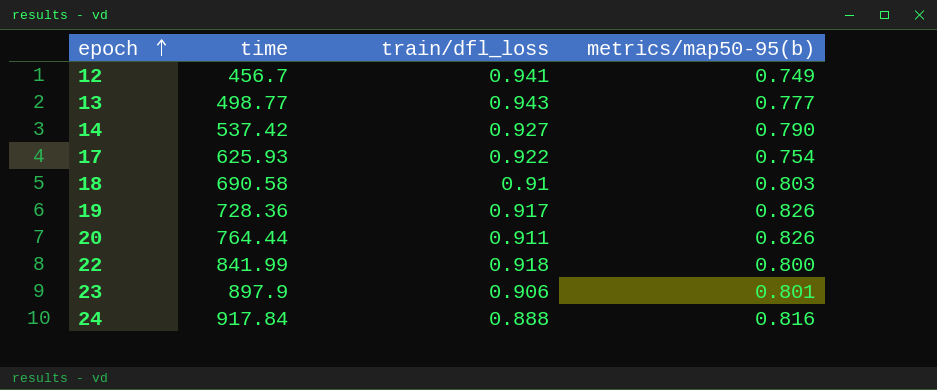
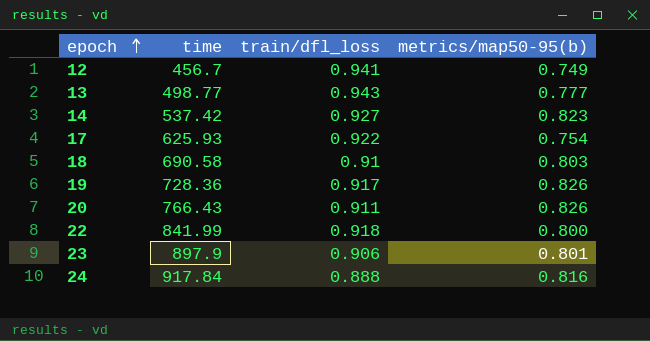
14 | metrics/map50-95(b): 0.790 -> 0.823
20 | time: 764.44 -> 766.43

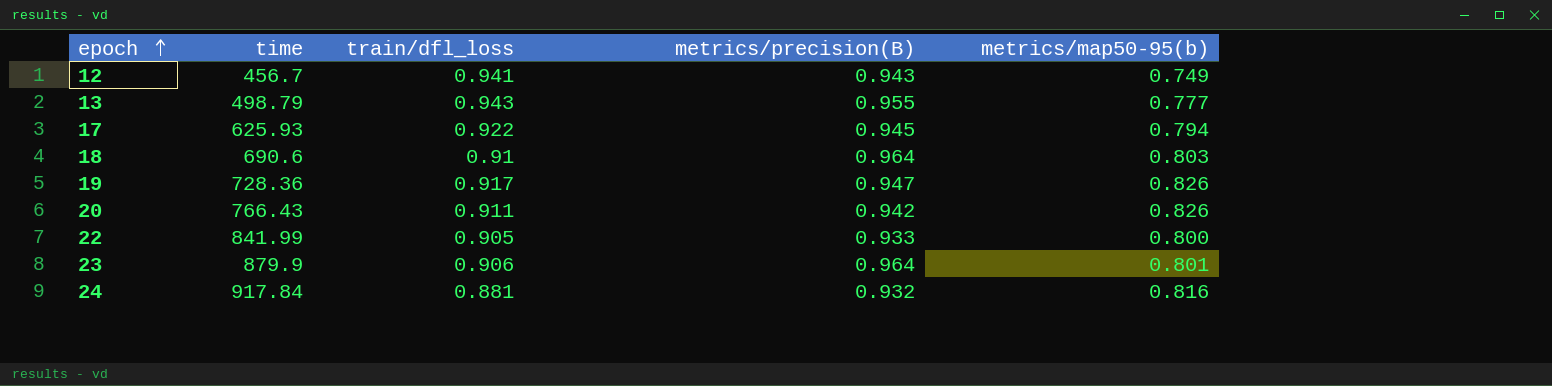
column metrics/precision(B) | position: none -> 4
row 14: 537.42 | 0.927 | 0.823 -> none
13 | time: 498.77 -> 498.79
17 | metrics/map50-95(b): 0.754 -> 0.794
18 | time: 690.58 -> 690.6
22 | train/dfl_loss: 0.918 -> 0.905
23 | time: 897.9 -> 879.9
24 | train/dfl_loss: 0.888 -> 0.881

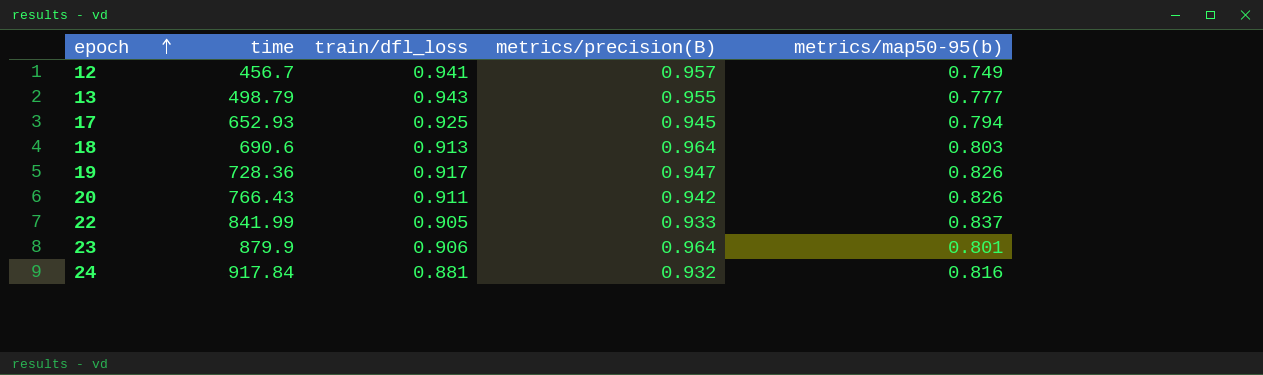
12 | metrics/precision(B): 0.943 -> 0.957
17 | time: 625.93 -> 652.93
17 | train/dfl_loss: 0.922 -> 0.925
18 | train/dfl_loss: 0.91 -> 0.913
22 | metrics/map50-95(b): 0.800 -> 0.837

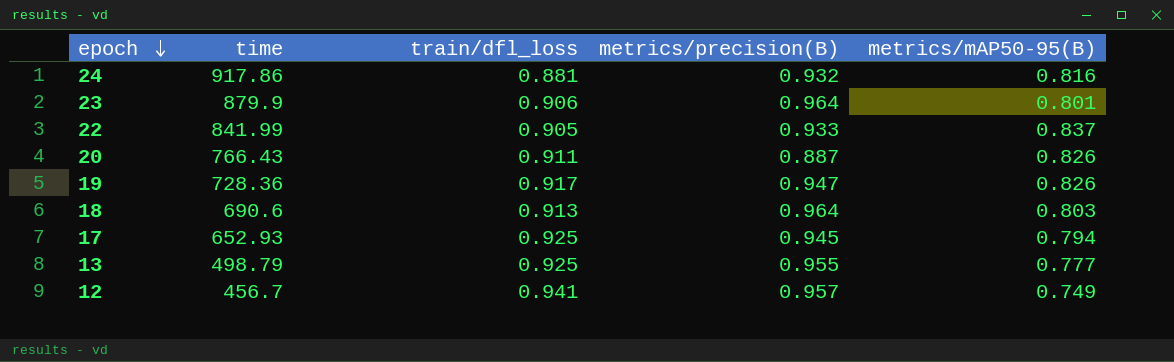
row order: epoch ascending -> epoch descending
column name: metrics/map50-95(b) -> metrics/mAP50-95(B)
24 | time: 917.84 -> 917.86
20 | metrics/precision(B): 0.942 -> 0.887
13 | train/dfl_loss: 0.943 -> 0.925

